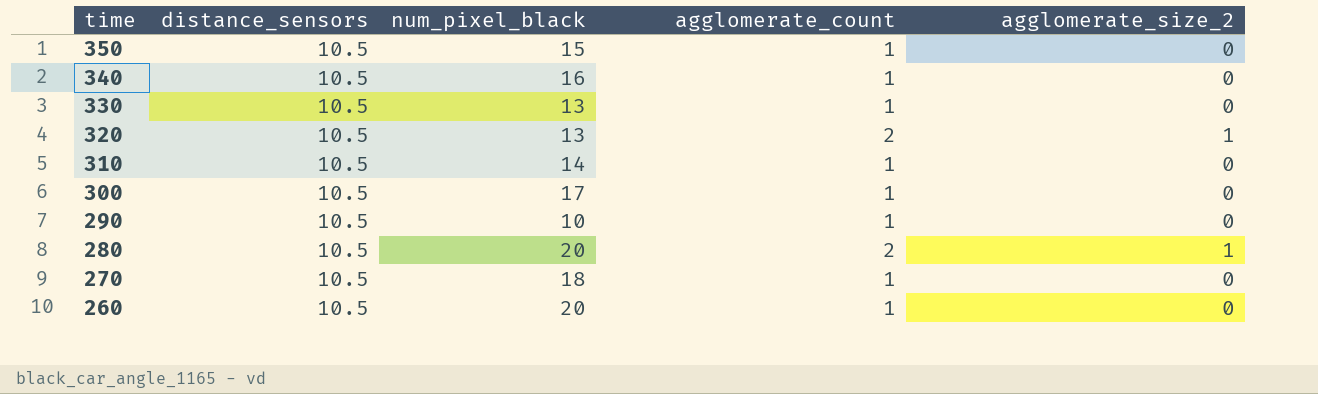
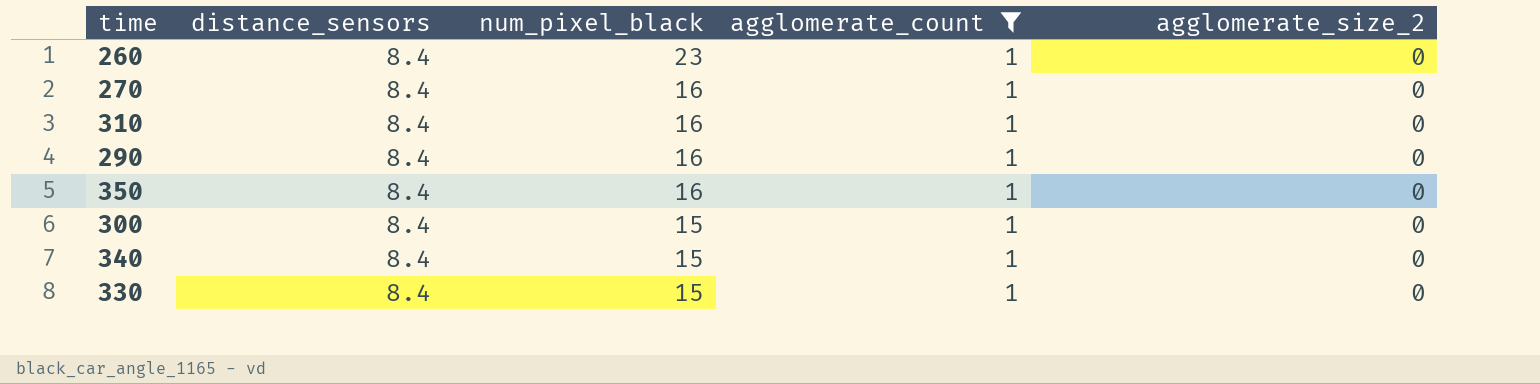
filter: none -> agglomerate_count = 1
row order: time descending -> num_pixel_black descending
260 | distance_sensors: 10.5 -> 8.4
260 | num_pixel_black: 20 -> 23
270 | distance_sensors: 10.5 -> 8.4
270 | num_pixel_black: 18 -> 16
310 | distance_sensors: 10.5 -> 8.4
310 | num_pixel_black: 14 -> 16
290 | distance_sensors: 10.5 -> 8.4
290 | num_pixel_black: 10 -> 16
350 | distance_sensors: 10.5 -> 8.4
350 | num_pixel_black: 15 -> 16
300 | distance_sensors: 10.5 -> 8.4
300 | num_pixel_black: 17 -> 15
340 | distance_sensors: 10.5 -> 8.4
340 | num_pixel_black: 16 -> 15
330 | distance_sensors: 10.5 -> 8.4
330 | num_pixel_black: 13 -> 15

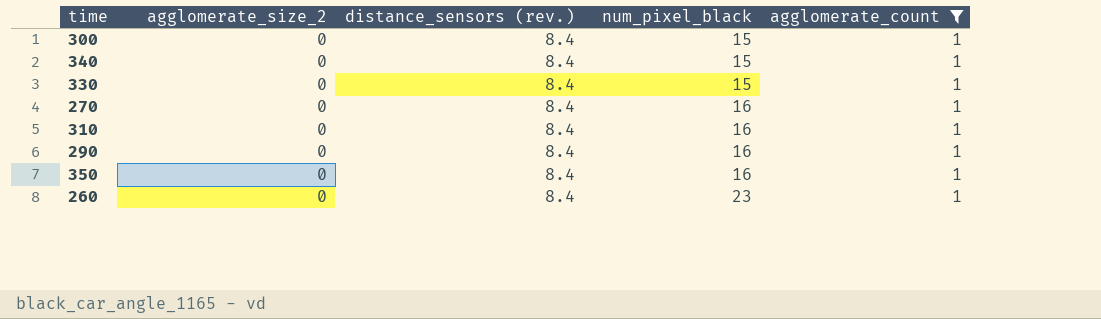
row order: num_pixel_black descending -> num_pixel_black ascending
column agglomerate_size_2 | position: 5 -> 2
column name: distance_sensors -> distance_sensors (rev.)

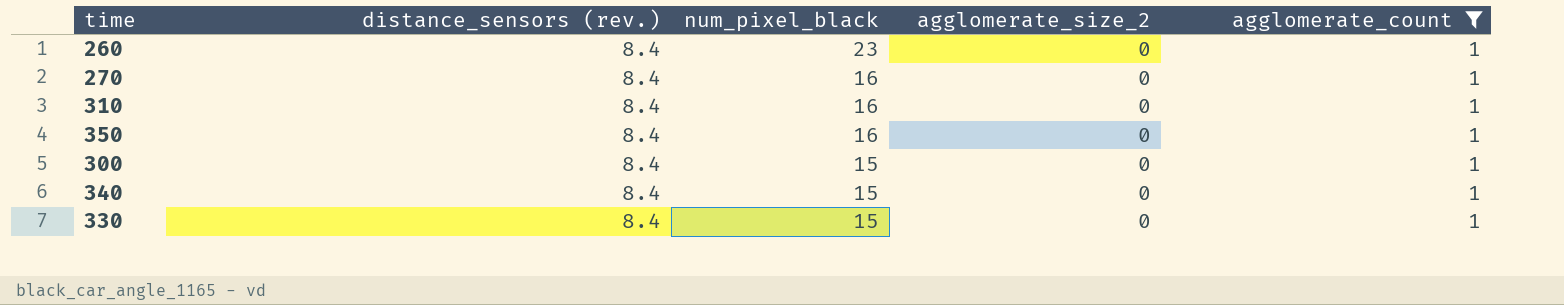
row order: num_pixel_black ascending -> num_pixel_black descending
column agglomerate_size_2 | position: 2 -> 4
row 290: 0 | 8.4 | 16 | 1 -> none

